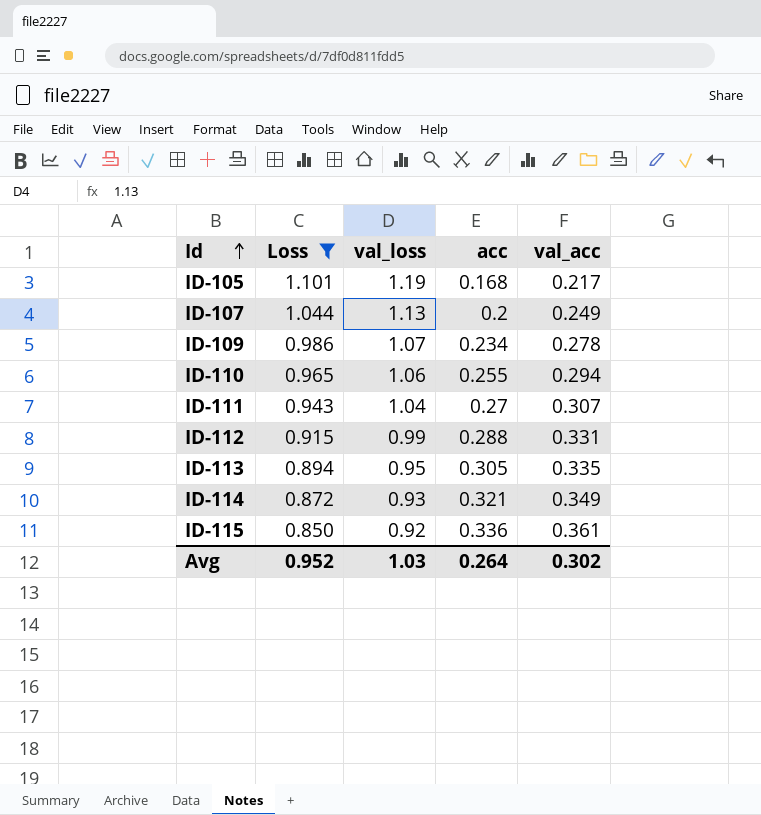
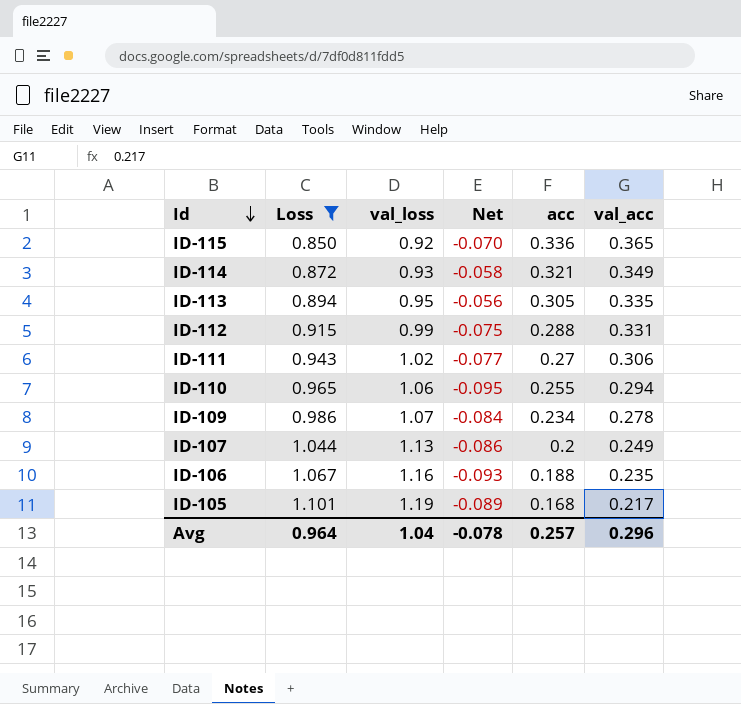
row order: Id ascending -> Id descending
column Net | formula: none -> [Loss] - [val_loss]
ID-115 | val_acc: 0.361 -> 0.365
ID-111 | val_loss: 1.04 -> 1.02
ID-111 | val_acc: 0.307 -> 0.306
row ID-106: none -> 1.067 | 1.16 | -0.093 | 0.188 | 0.235
Avg | Loss: 0.952 -> 0.964
Avg | val_loss: 1.03 -> 1.04
Avg | acc: 0.264 -> 0.257
Avg | val_acc: 0.302 -> 0.296

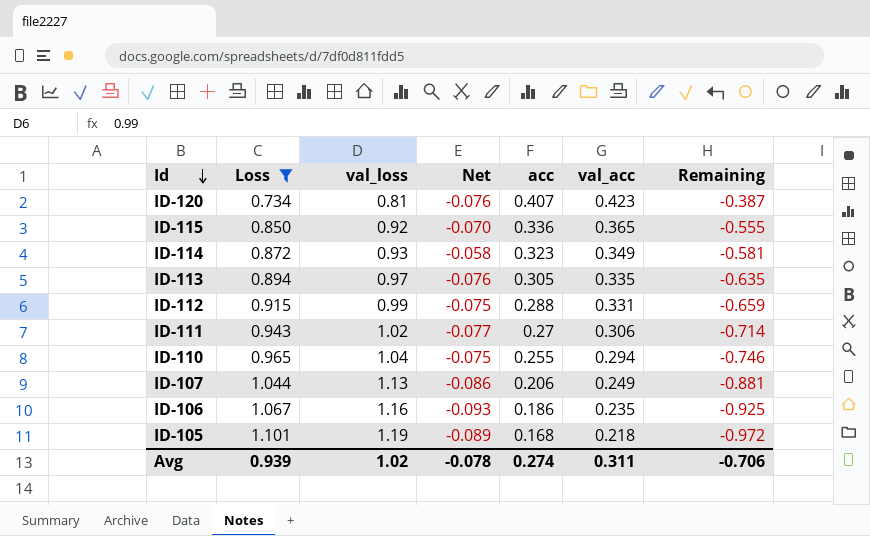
column Remaining | formula: none -> [val_acc] - [val_loss]
row ID-109: 0.986 | 1.07 | -0.084 | 0.234 | 0.278 -> none
row ID-120: none -> 0.734 | 0.81 | -0.076 | 0.407 | 0.423 | -0.387
ID-114 | acc: 0.321 -> 0.323
ID-113 | val_loss: 0.95 -> 0.97
ID-113 | Net: -0.056 -> -0.076
ID-110 | val_loss: 1.06 -> 1.04
ID-110 | Net: -0.095 -> -0.075
ID-107 | acc: 0.2 -> 0.206
ID-106 | acc: 0.188 -> 0.186
ID-105 | val_acc: 0.217 -> 0.218
Avg | Loss: 0.964 -> 0.939
Avg | val_loss: 1.04 -> 1.02
Avg | acc: 0.257 -> 0.274
Avg | val_acc: 0.296 -> 0.311

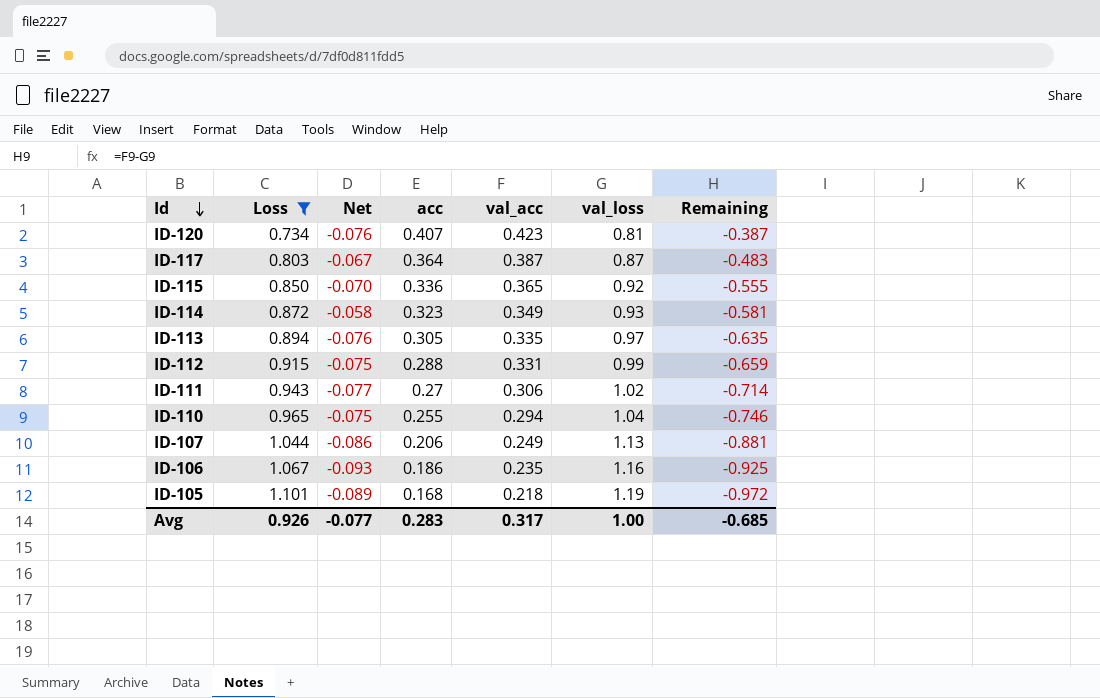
column val_loss | position: 3 -> 6
row ID-117: none -> 0.803 | -0.067 | 0.364 | 0.387 | 0.87 | -0.483
Avg | Loss: 0.939 -> 0.926
Avg | Net: -0.078 -> -0.077
Avg | acc: 0.274 -> 0.283
Avg | val_acc: 0.311 -> 0.317
Avg | val_loss: 1.02 -> 1.00
Avg | Remaining: -0.706 -> -0.685

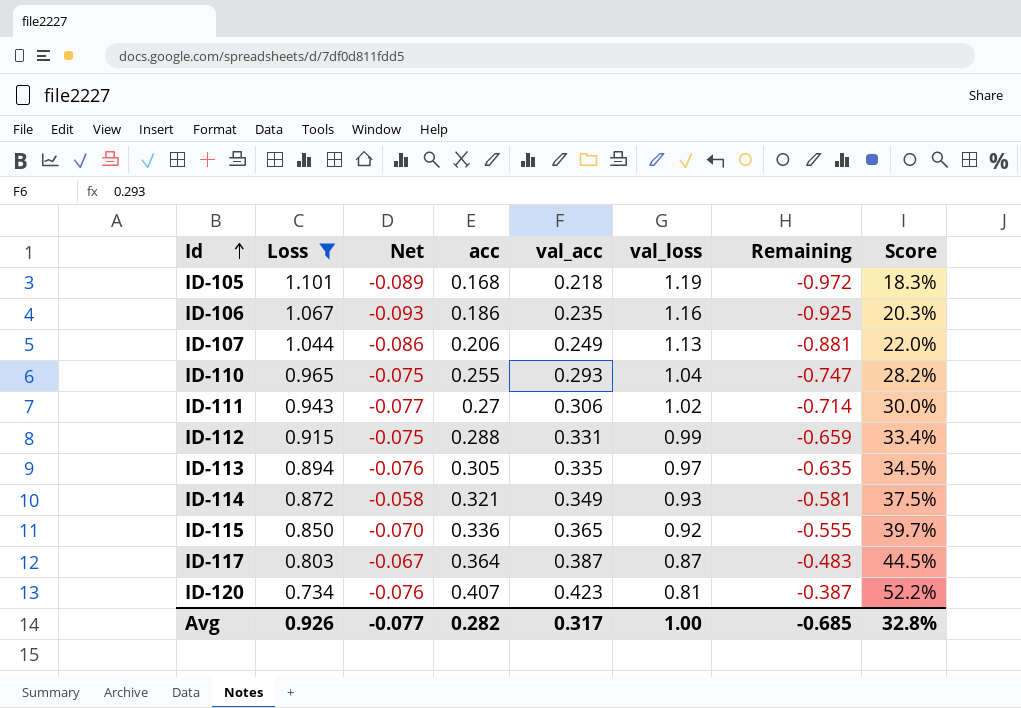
row order: Id descending -> Id ascending
column Score | formula: none -> [val_acc] / [val_loss]
ID-110 | val_acc: 0.294 -> 0.293
ID-110 | Remaining: -0.746 -> -0.747
ID-114 | acc: 0.323 -> 0.321
Avg | acc: 0.283 -> 0.282

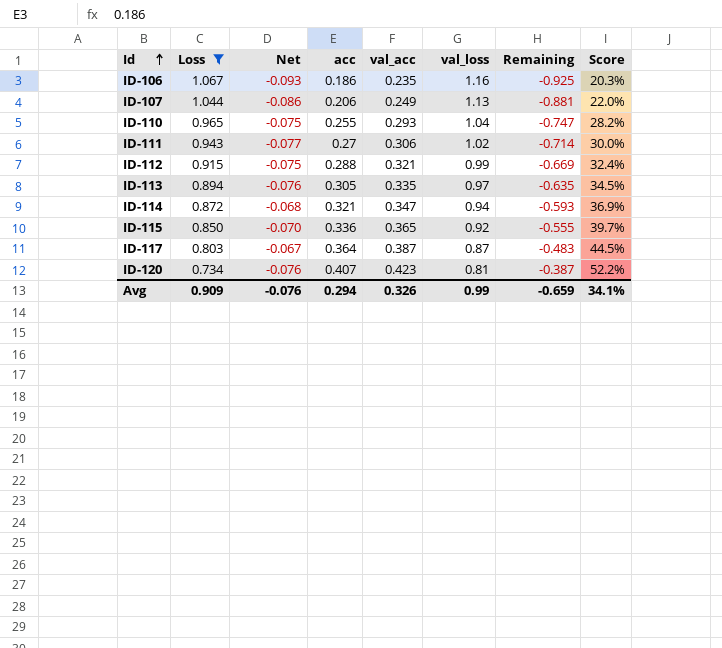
row ID-105: 1.101 | -0.089 | 0.168 | 0.218 | 1.19 | -0.972 | 18.3% -> none
ID-112 | val_acc: 0.331 -> 0.321
ID-112 | Remaining: -0.659 -> -0.669
ID-112 | Score: 33.4% -> 32.4%
ID-114 | Net: -0.058 -> -0.068
ID-114 | val_acc: 0.349 -> 0.347
ID-114 | val_loss: 0.93 -> 0.94
ID-114 | Remaining: -0.581 -> -0.593
ID-114 | Score: 37.5% -> 36.9%
Avg | Loss: 0.926 -> 0.909
Avg | Net: -0.077 -> -0.076
Avg | acc: 0.282 -> 0.294
Avg | val_acc: 0.317 -> 0.326
Avg | val_loss: 1.00 -> 0.99
Avg | Remaining: -0.685 -> -0.659
Avg | Score: 32.8% -> 34.1%

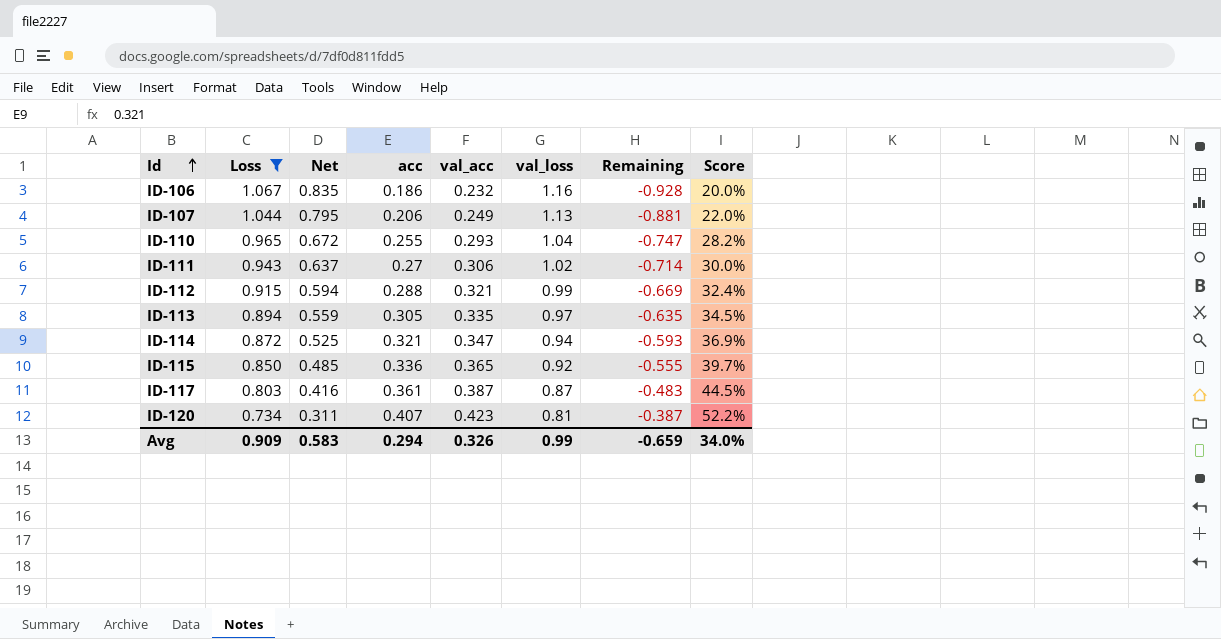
column Net | formula: [Loss] - [val_loss] -> [Loss] - [val_acc]
ID-106 | val_acc: 0.235 -> 0.232
ID-106 | Remaining: -0.925 -> -0.928
ID-106 | Score: 20.3% -> 20.0%
ID-117 | acc: 0.364 -> 0.361
Avg | Net: -0.076 -> 0.583
Avg | Score: 34.1% -> 34.0%

